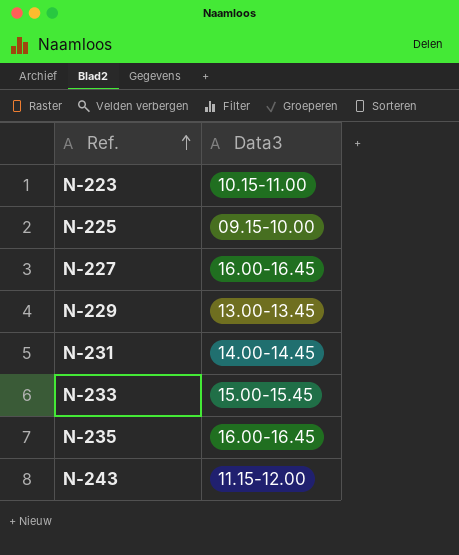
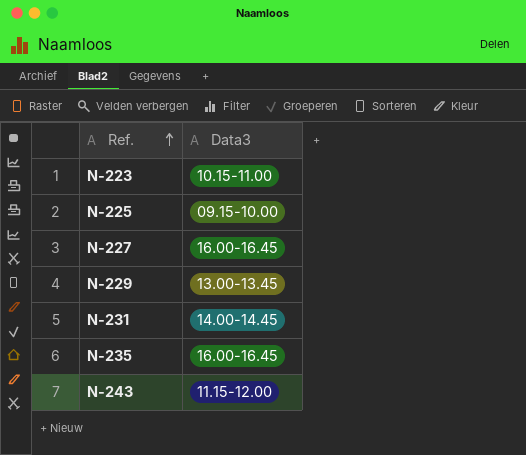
row N-233: 15.00-15.45 -> none

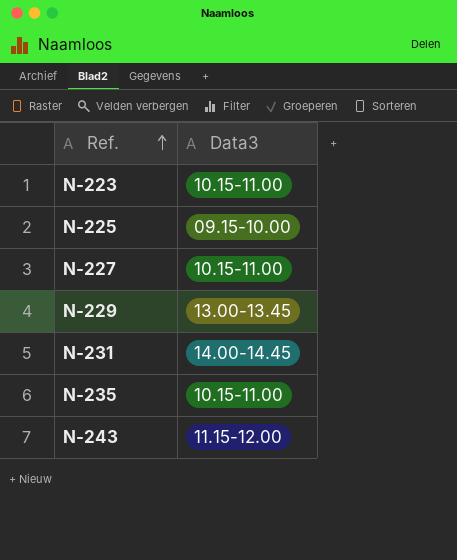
N-227 | Data3: 16.00-16.45 -> 10.15-11.00
N-235 | Data3: 16.00-16.45 -> 10.15-11.00

